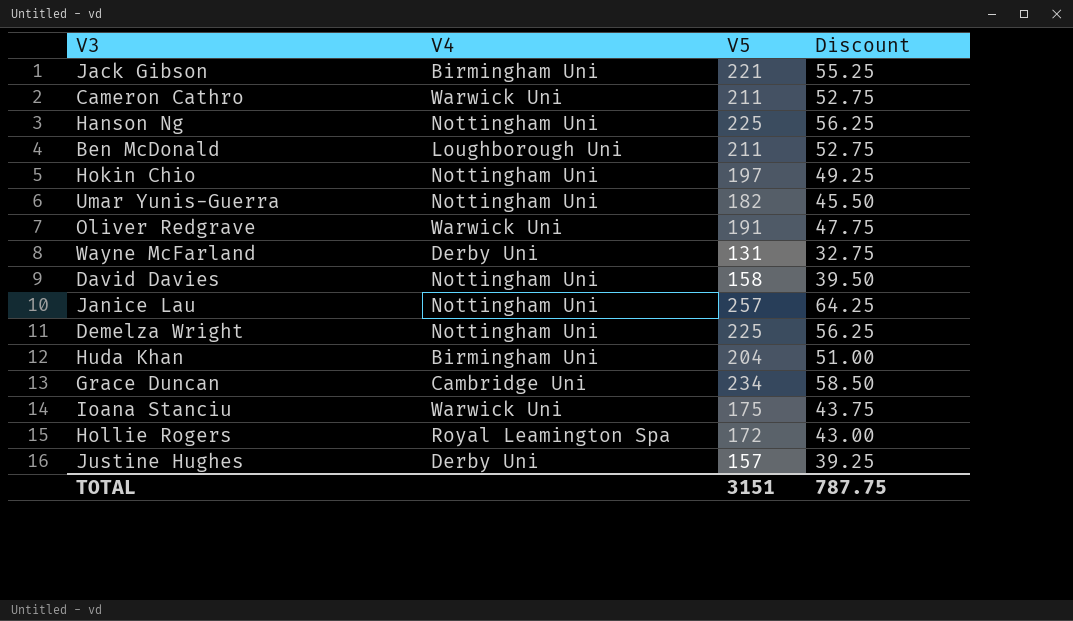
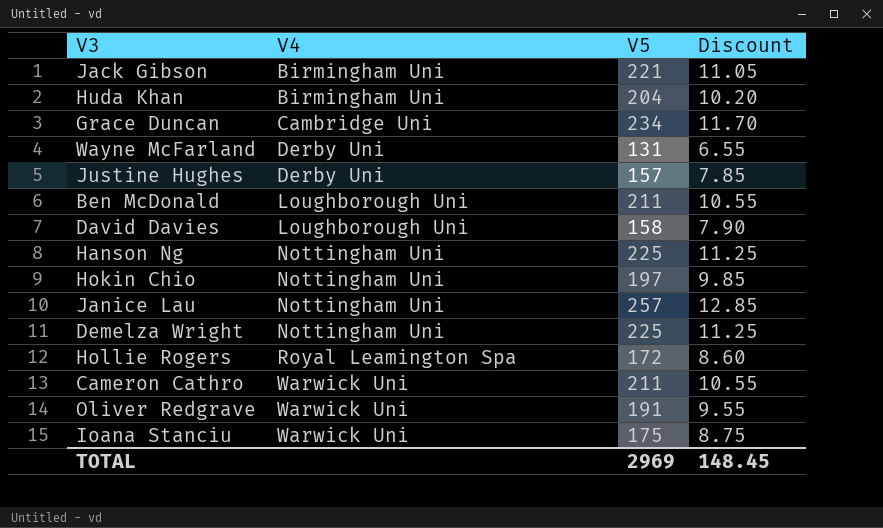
row order: none -> V4 ascending
column Discount | formula: [V5] * 0.25 -> [V5] * 0.05
row Umar Yunis-Guerra: Nottingham Uni | 182 | 45.50 -> none
David Davies | V4: Nottingham Uni -> Loughborough Uni
TOTAL | V5: 3151 -> 2969
TOTAL | Discount: 787.75 -> 148.45

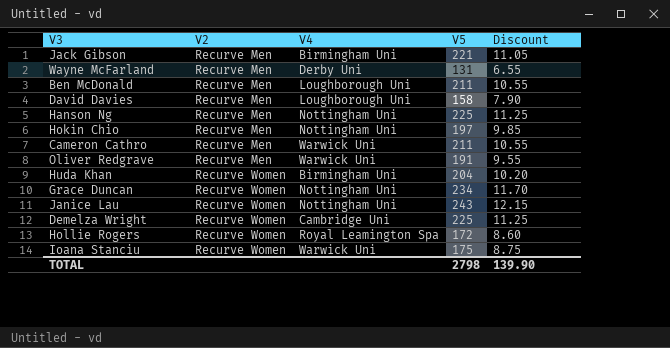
row order: V4 ascending -> V2 ascending
column V2 | position: none -> 2
row Justine Hughes: Derby Uni | 157 | 7.85 -> none
Grace Duncan | V4: Cambridge Uni -> Nottingham Uni
Janice Lau | V5: 257 -> 243
Janice Lau | Discount: 12.85 -> 12.15
Demelza Wright | V4: Nottingham Uni -> Cambridge Uni
TOTAL | V5: 2969 -> 2798
TOTAL | Discount: 148.45 -> 139.90

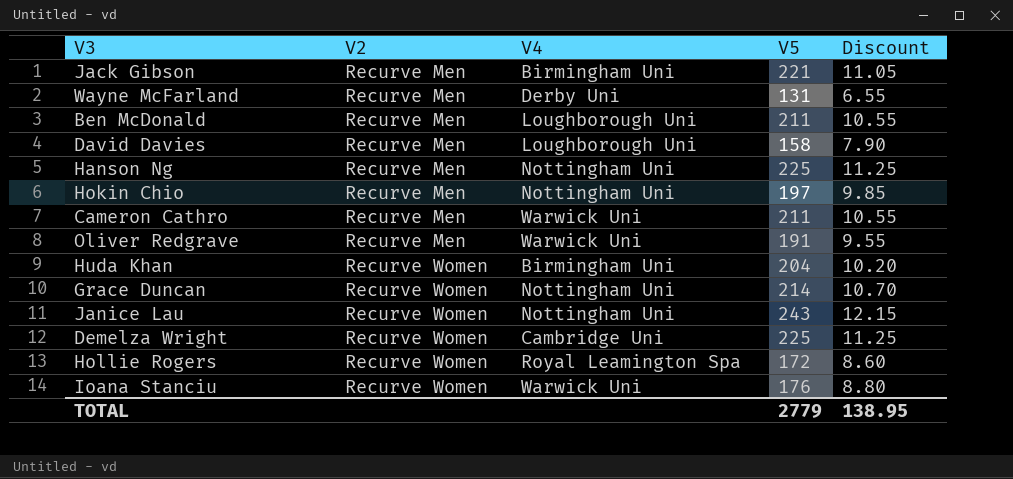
Grace Duncan | V5: 234 -> 214
Grace Duncan | Discount: 11.70 -> 10.70
Ioana Stanciu | V5: 175 -> 176
Ioana Stanciu | Discount: 8.75 -> 8.80
TOTAL | V5: 2798 -> 2779
TOTAL | Discount: 139.90 -> 138.95

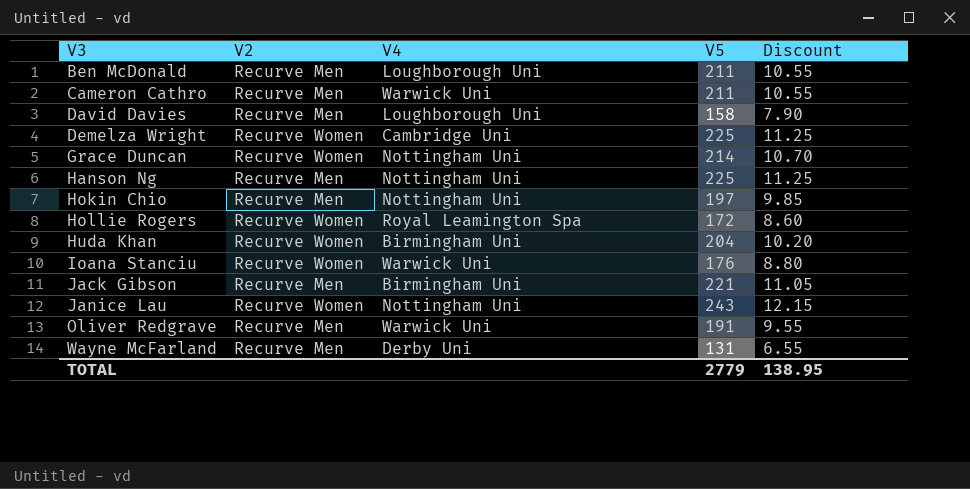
row order: V2 ascending -> V3 ascending

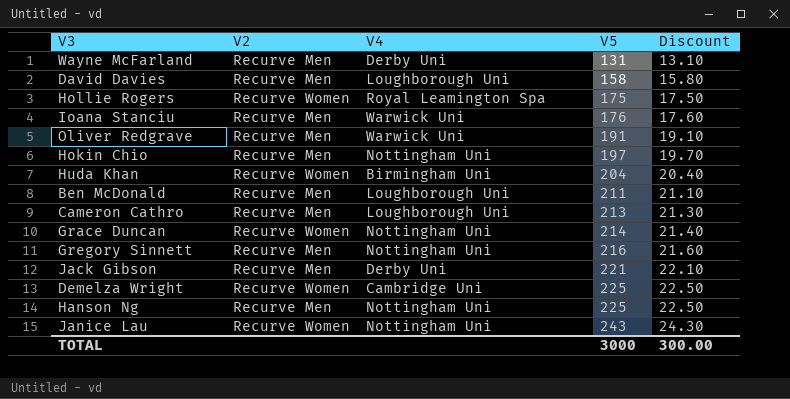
row order: V3 ascending -> V5 ascending
column Discount | formula: [V5] * 0.05 -> [V5] * 0.1
Hollie Rogers | V5: 172 -> 175
Ioana Stanciu | V2: Recurve Women -> Recurve Men
Cameron Cathro | V4: Warwick Uni -> Loughborough Uni
Cameron Cathro | V5: 211 -> 213
row Gregory Sinnett: none -> Recurve Men | Nottingham Uni | 216 | 21.60
Jack Gibson | V4: Birmingham Uni -> Derby Uni
TOTAL | V5: 2779 -> 3000
TOTAL | Discount: 138.95 -> 300.00

